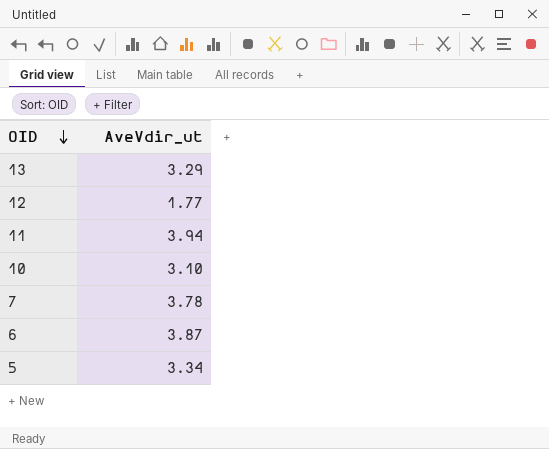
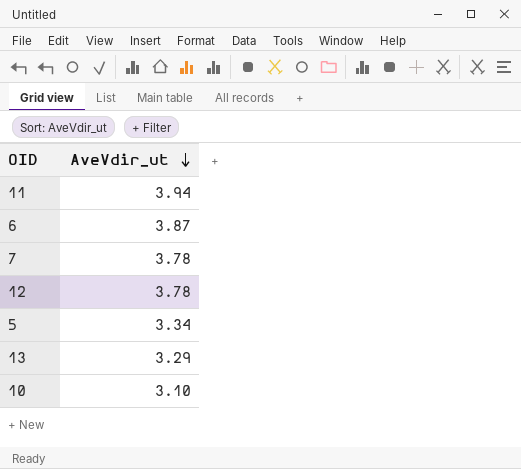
row order: OID descending -> AveVdir_ut descending
12 | AveVdir_ut: 1.77 -> 3.78

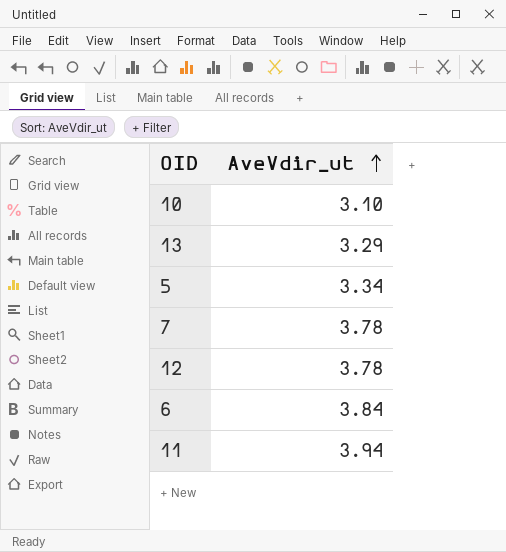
row order: AveVdir_ut descending -> AveVdir_ut ascending
6 | AveVdir_ut: 3.87 -> 3.84

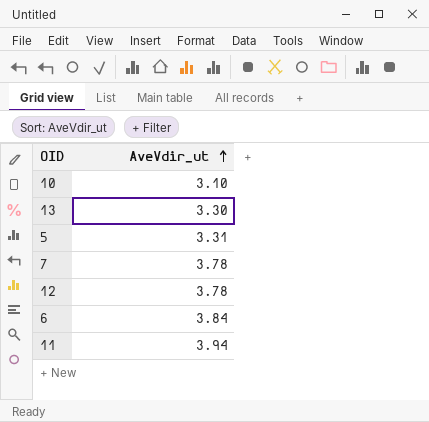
13 | AveVdir_ut: 3.29 -> 3.30
5 | AveVdir_ut: 3.34 -> 3.31

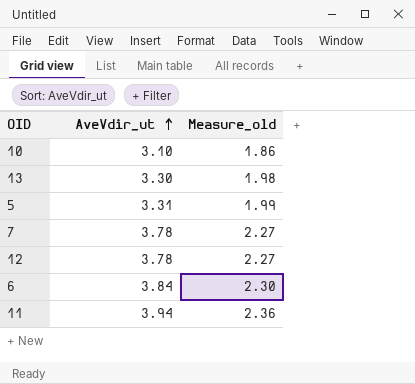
column Measure_old | formula: none -> [AveVdir_ut] * 0.6

